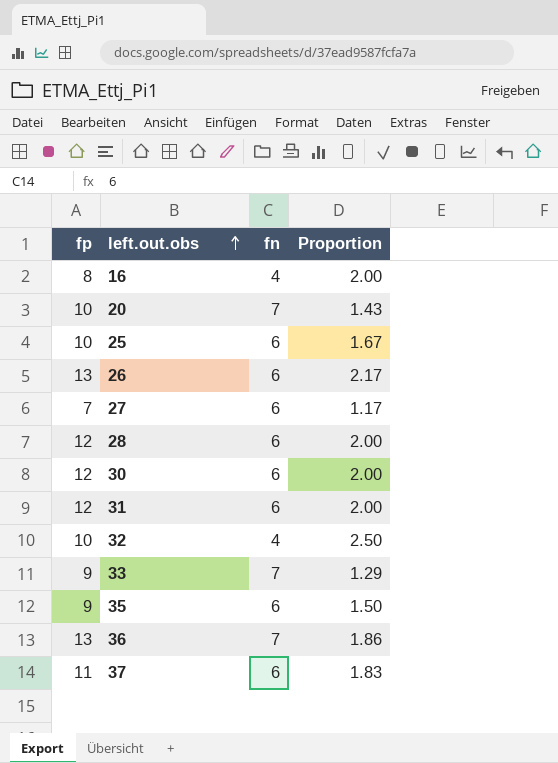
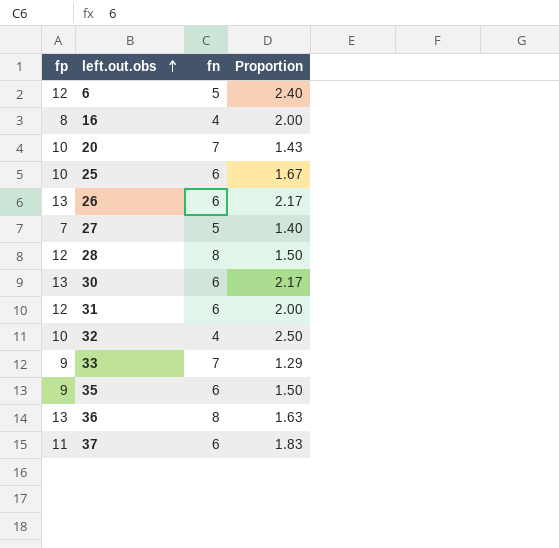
row 6: none -> 12 | 5 | 2.40
27 | fn: 6 -> 5
27 | Proportion: 1.17 -> 1.40
28 | fn: 6 -> 8
28 | Proportion: 2.00 -> 1.50
30 | fp: 12 -> 13
30 | Proportion: 2.00 -> 2.17
36 | fn: 7 -> 8
36 | Proportion: 1.86 -> 1.63

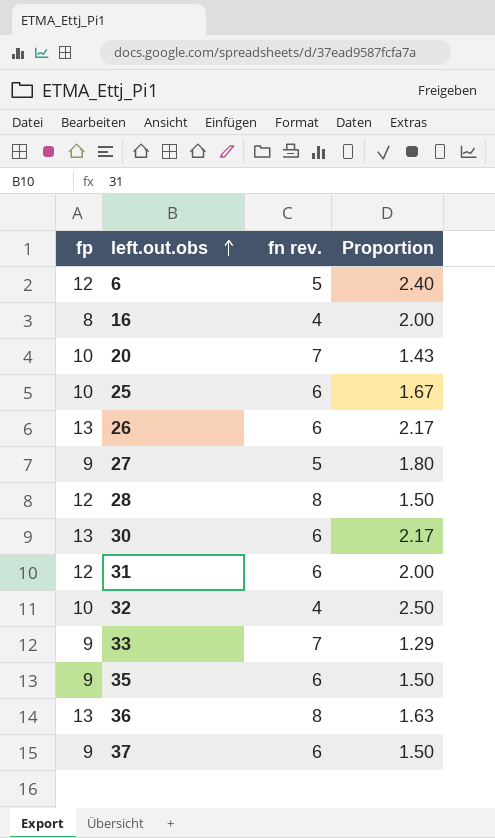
column name: fn -> fn rev.
27 | fp: 7 -> 9
27 | Proportion: 1.40 -> 1.80
37 | fp: 11 -> 9
37 | Proportion: 1.83 -> 1.50

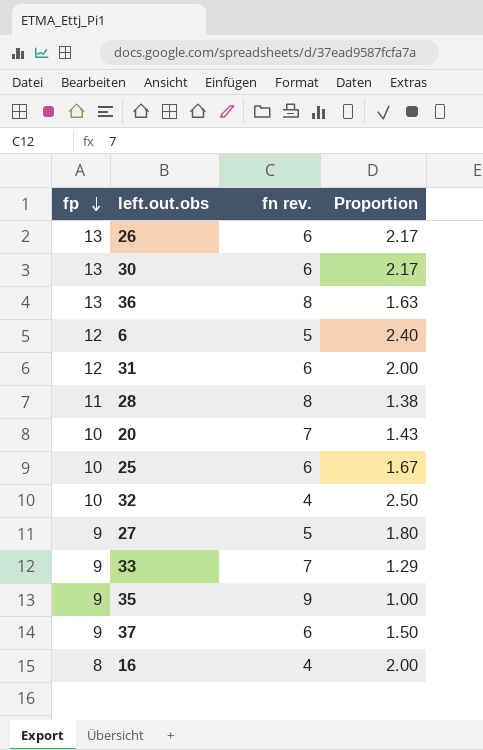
row order: left.out.obs ascending -> fp descending
28 | fp: 12 -> 11
28 | Proportion: 1.50 -> 1.38
35 | fn rev.: 6 -> 9
35 | Proportion: 1.50 -> 1.00

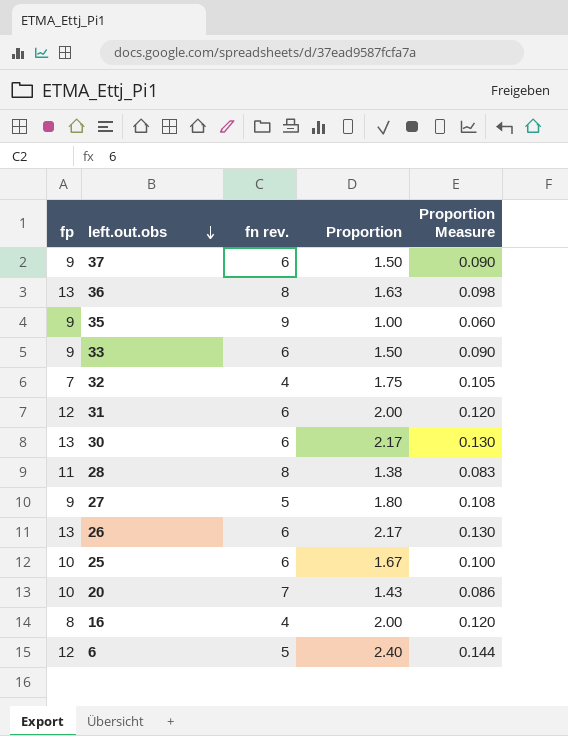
row order: fp descending -> left.out.obs descending
column Proportion Measure | formula: none -> [Proportion] * 0.06
33 | fn rev.: 7 -> 6
33 | Proportion: 1.29 -> 1.50
32 | fp: 10 -> 7
32 | Proportion: 2.50 -> 1.75

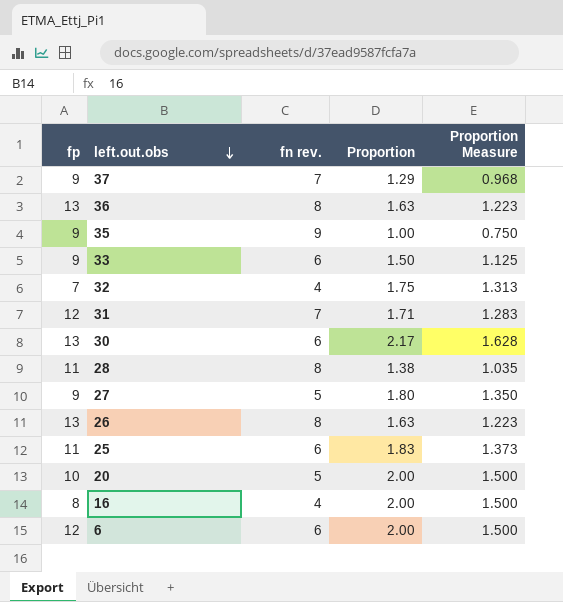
column Proportion Measure | formula: [Proportion] * 0.06 -> [Proportion] * 0.75
37 | fn rev.: 6 -> 7
37 | Proportion: 1.50 -> 1.29
31 | fn rev.: 6 -> 7
31 | Proportion: 2.00 -> 1.71
26 | fn rev.: 6 -> 8
26 | Proportion: 2.17 -> 1.63
25 | fp: 10 -> 11
25 | Proportion: 1.67 -> 1.83
20 | fn rev.: 7 -> 5
20 | Proportion: 1.43 -> 2.00
6 | fn rev.: 5 -> 6
6 | Proportion: 2.40 -> 2.00

